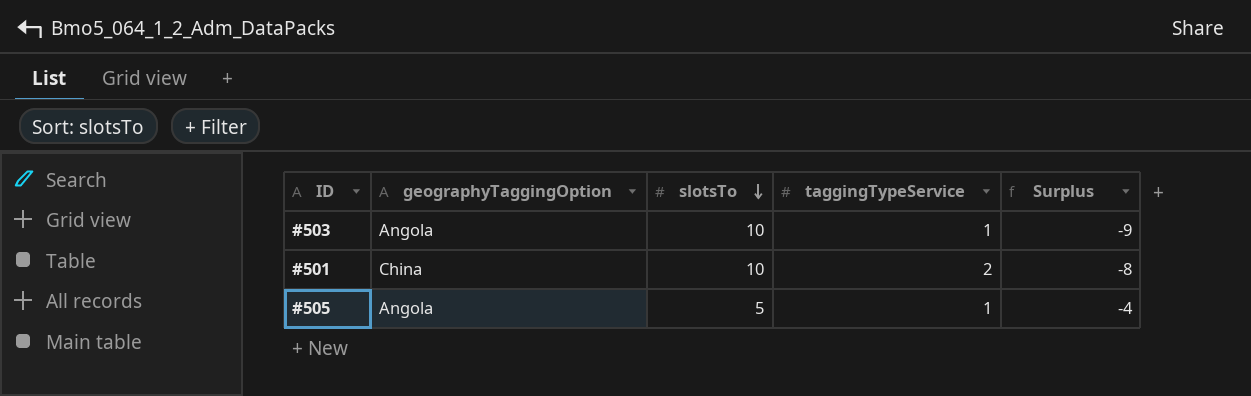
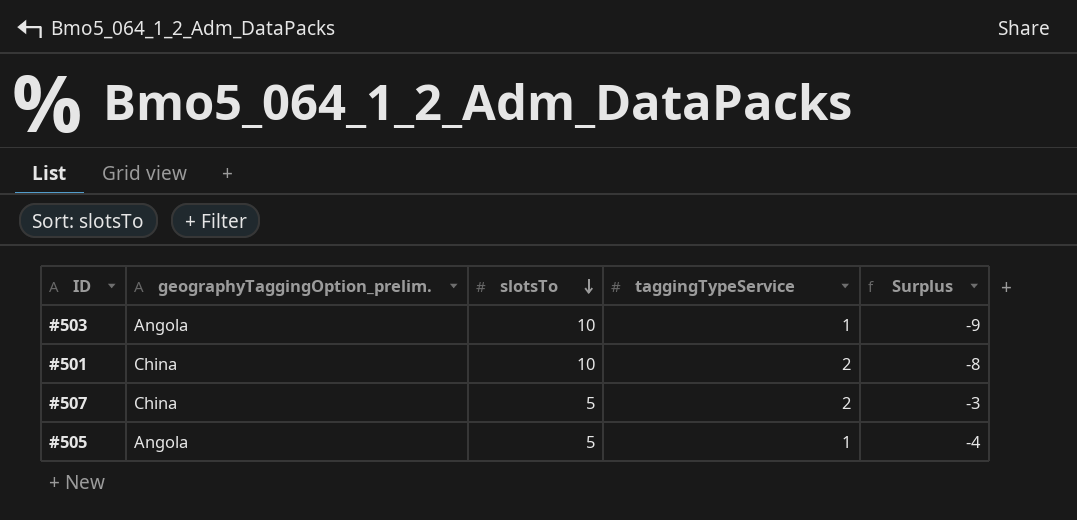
column name: geographyTaggingOption -> geographyTaggingOption_prelim.
row #507: none -> China | 5 | 2 | -3

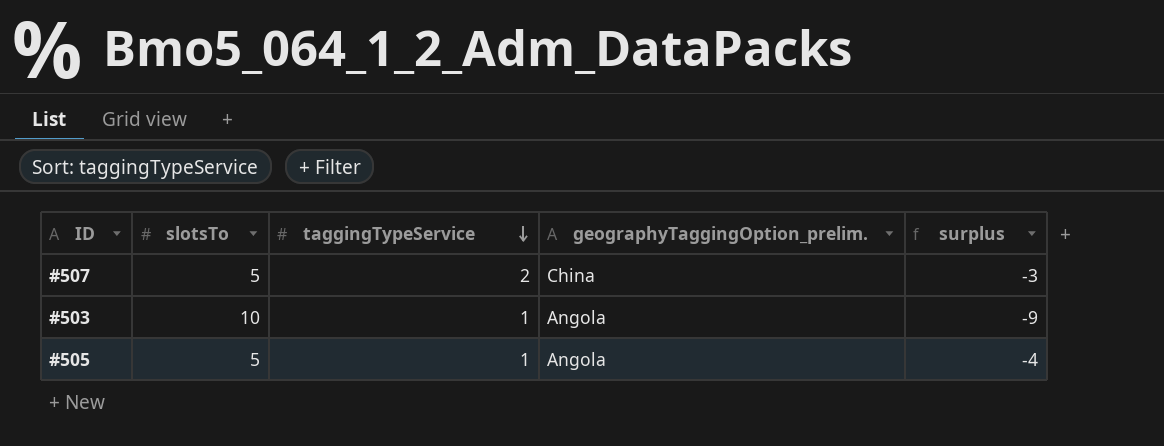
row order: slotsTo descending -> taggingTypeService descending
column geographyTaggingOption_prelim. | position: 2 -> 4
column name: Surplus -> surplus
row #501: China | 10 | 2 | -8 -> none

